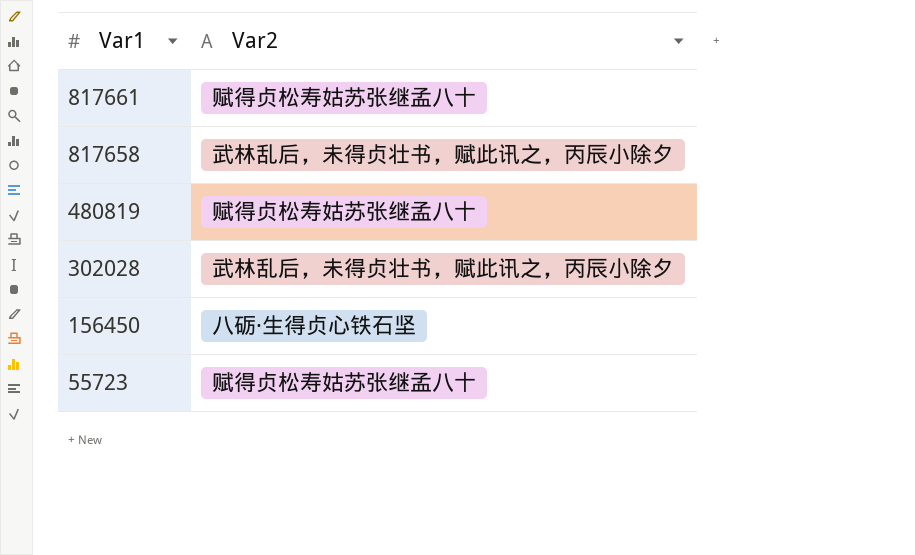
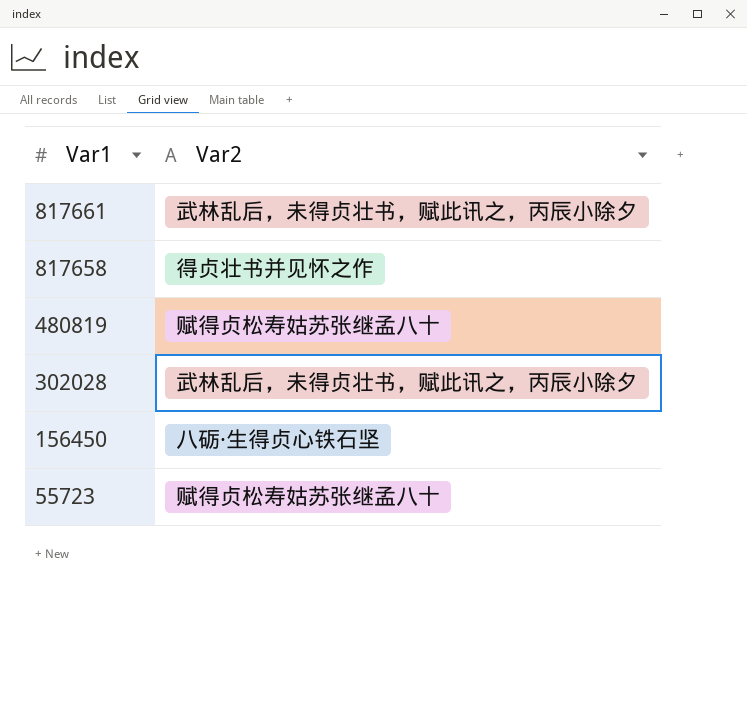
817661 | Var2: 赋得贞松寿姑苏张继孟八十 -> 武林乱后，未得贞壮书，赋此讯之，丙辰小除夕
817658 | Var2: 武林乱后，未得贞壮书，赋此讯之，丙辰小除夕 -> 得贞壮书并见怀之作

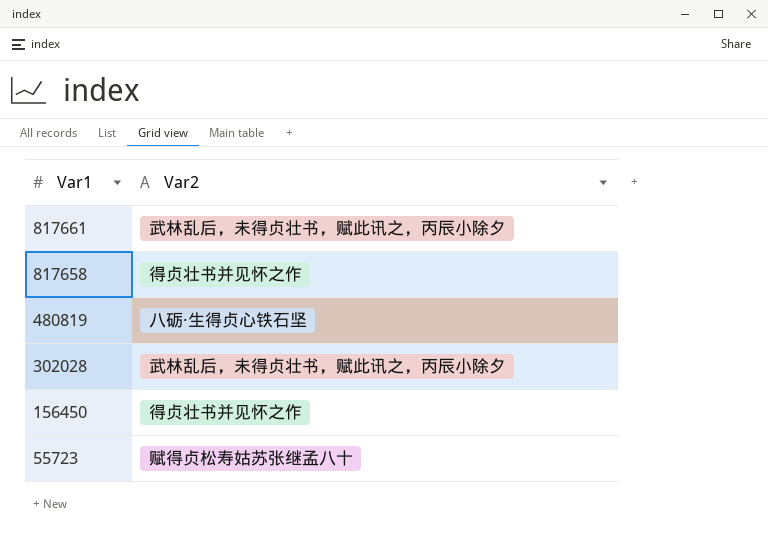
480819 | Var2: 赋得贞松寿姑苏张继孟八十 -> 八砺·生得贞心铁石坚
156450 | Var2: 八砺·生得贞心铁石坚 -> 得贞壮书并见怀之作

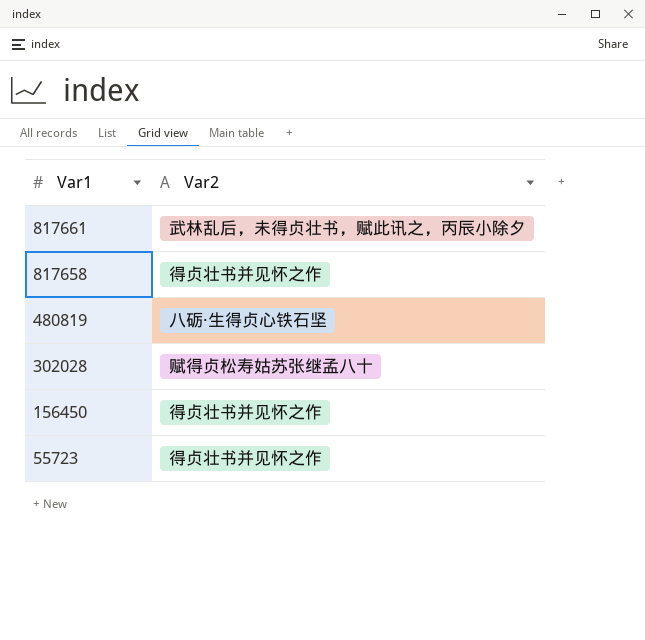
302028 | Var2: 武林乱后，未得贞壮书，赋此讯之，丙辰小除夕 -> 赋得贞松寿姑苏张继孟八十
55723 | Var2: 赋得贞松寿姑苏张继孟八十 -> 得贞壮书并见怀之作

